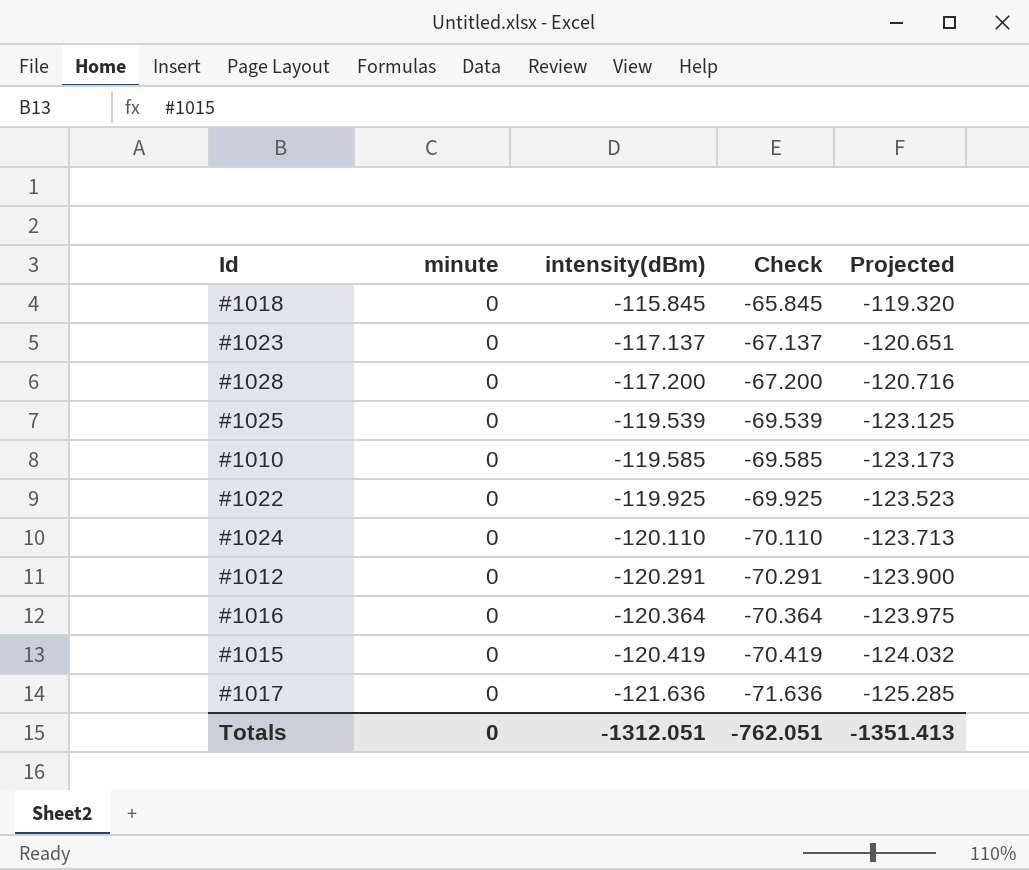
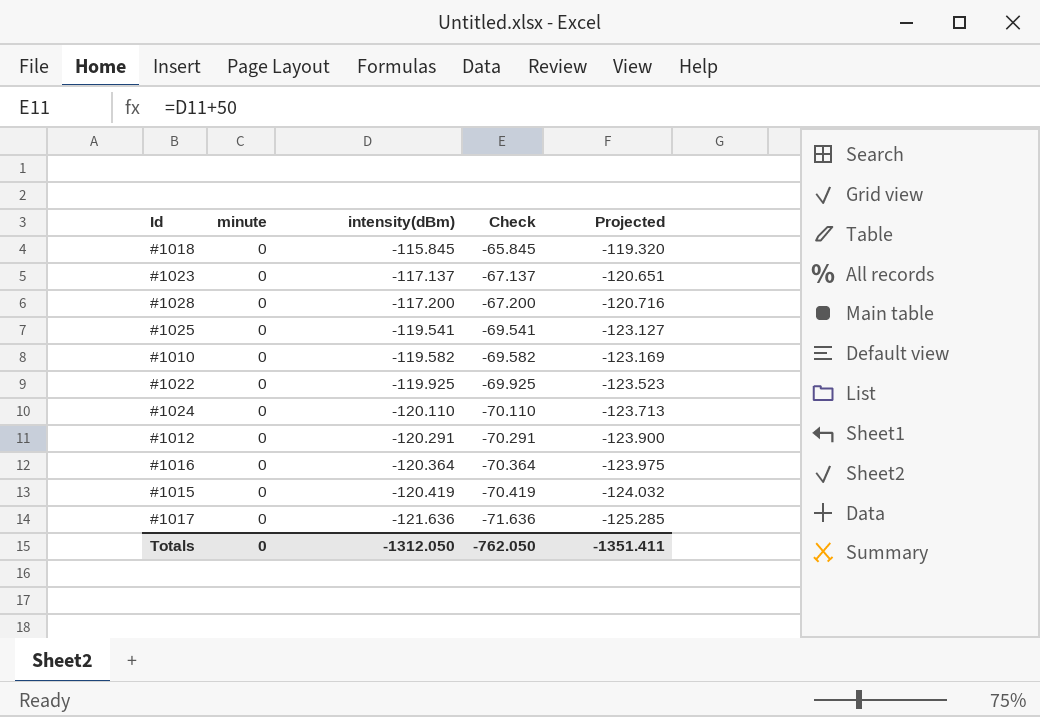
#1025 | intensity(dBm): -119.539 -> -119.541
#1025 | Check: -69.539 -> -69.541
#1025 | Projected: -123.125 -> -123.127
#1010 | intensity(dBm): -119.585 -> -119.582
#1010 | Check: -69.585 -> -69.582
#1010 | Projected: -123.173 -> -123.169
Totals | intensity(dBm): -1312.051 -> -1312.050
Totals | Check: -762.051 -> -762.050
Totals | Projected: -1351.413 -> -1351.411

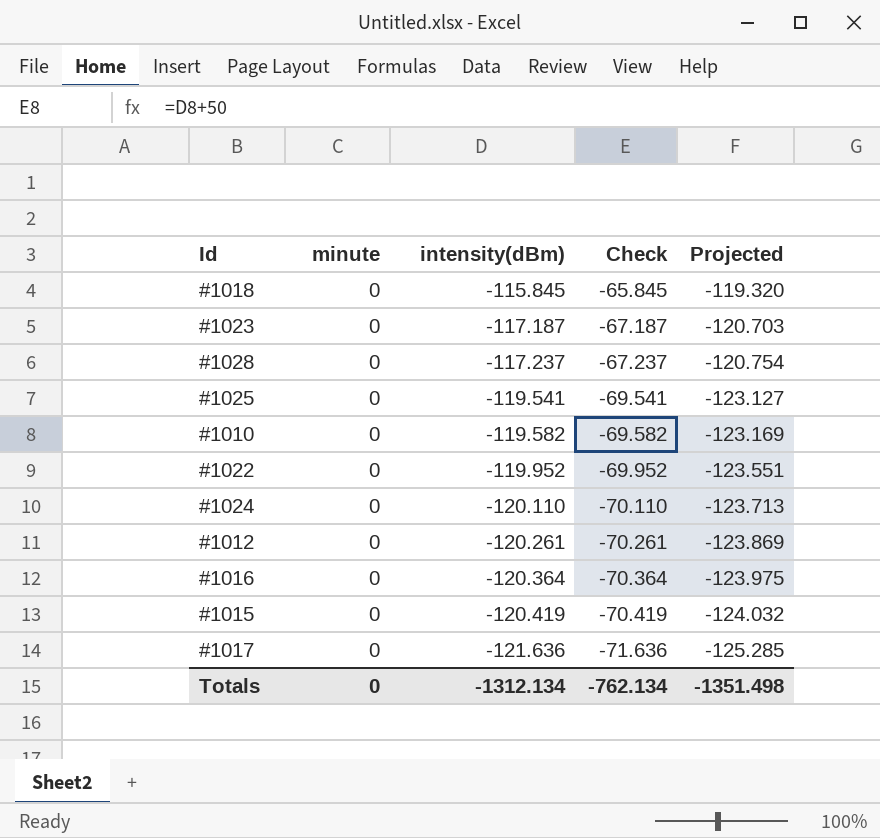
#1023 | intensity(dBm): -117.137 -> -117.187
#1023 | Check: -67.137 -> -67.187
#1023 | Projected: -120.651 -> -120.703
#1028 | intensity(dBm): -117.200 -> -117.237
#1028 | Check: -67.200 -> -67.237
#1028 | Projected: -120.716 -> -120.754
#1022 | intensity(dBm): -119.925 -> -119.952
#1022 | Check: -69.925 -> -69.952
#1022 | Projected: -123.523 -> -123.551
#1012 | intensity(dBm): -120.291 -> -120.261
#1012 | Check: -70.291 -> -70.261
#1012 | Projected: -123.900 -> -123.869
Totals | intensity(dBm): -1312.050 -> -1312.134
Totals | Check: -762.050 -> -762.134
Totals | Projected: -1351.411 -> -1351.498

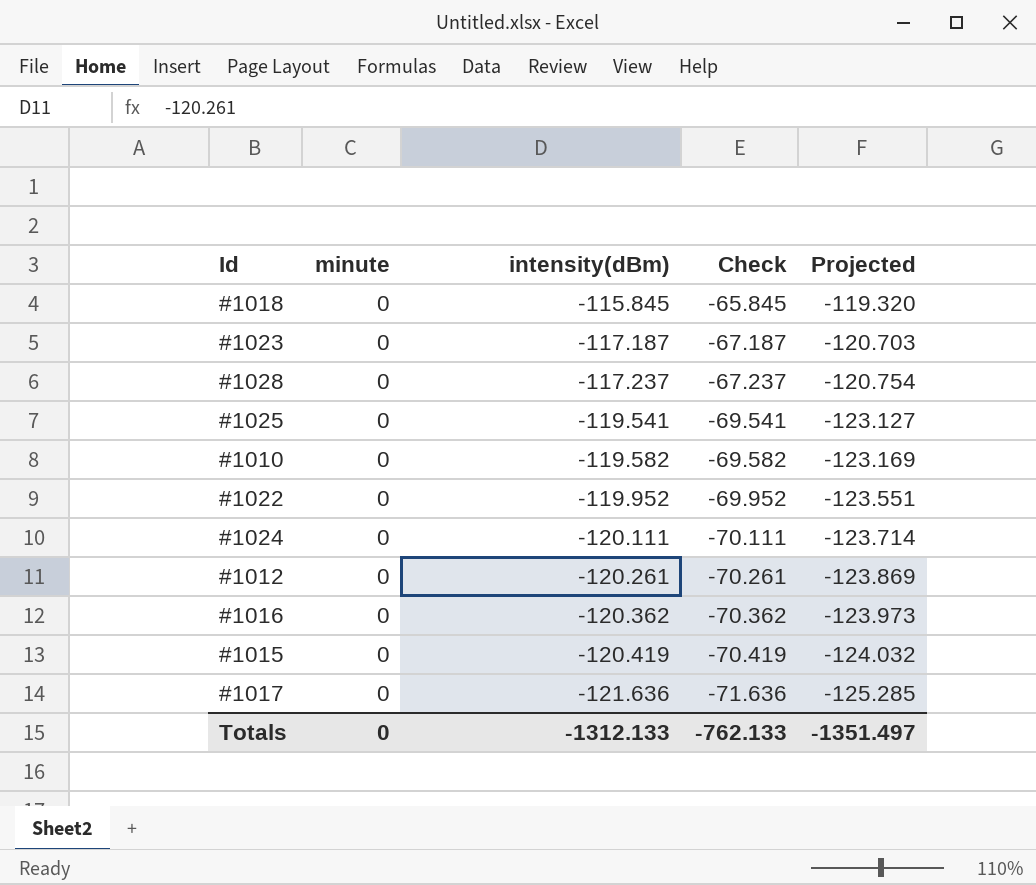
#1024 | intensity(dBm): -120.110 -> -120.111
#1024 | Check: -70.110 -> -70.111
#1024 | Projected: -123.713 -> -123.714
#1016 | intensity(dBm): -120.364 -> -120.362
#1016 | Check: -70.364 -> -70.362
#1016 | Projected: -123.975 -> -123.973
Totals | intensity(dBm): -1312.134 -> -1312.133
Totals | Check: -762.134 -> -762.133
Totals | Projected: -1351.498 -> -1351.497

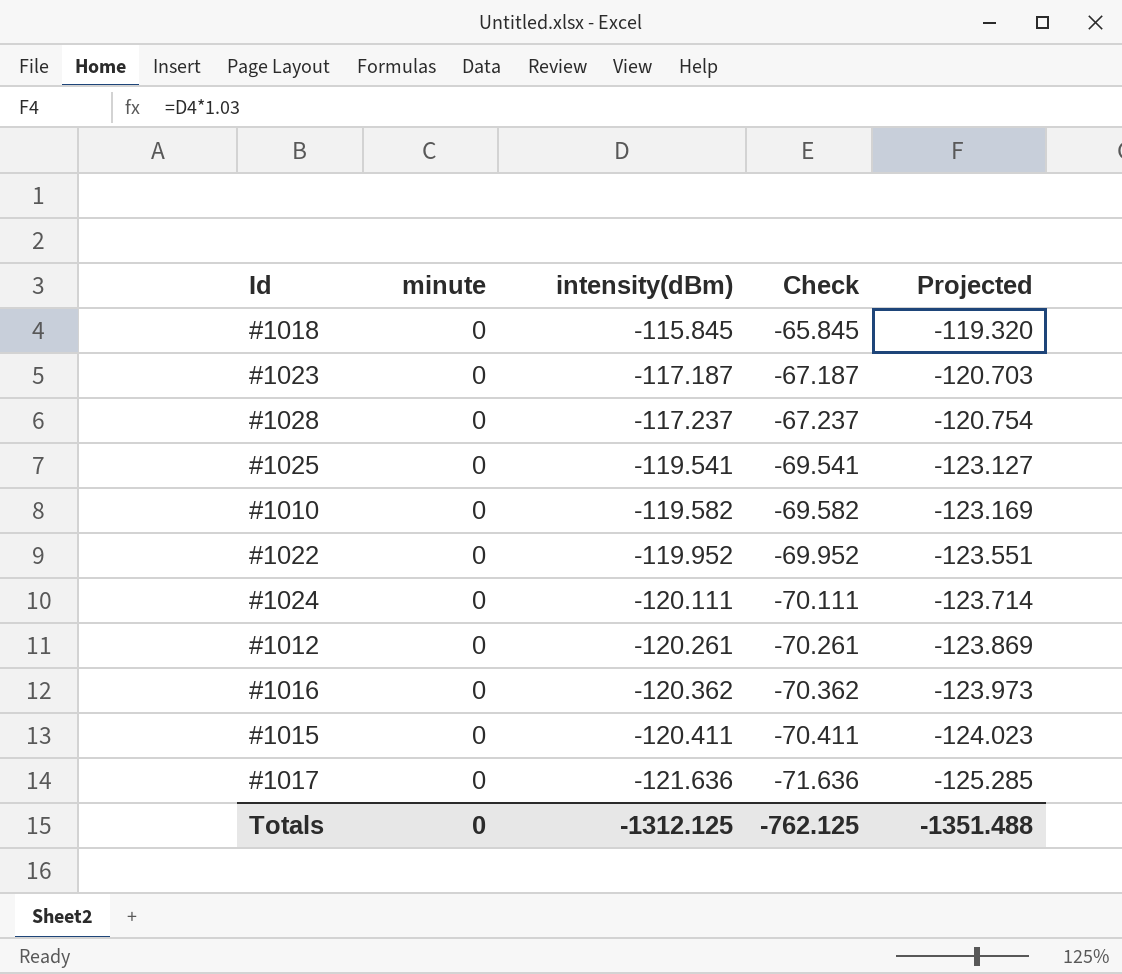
#1015 | intensity(dBm): -120.419 -> -120.411
#1015 | Check: -70.419 -> -70.411
#1015 | Projected: -124.032 -> -124.023
Totals | intensity(dBm): -1312.133 -> -1312.125
Totals | Check: -762.133 -> -762.125
Totals | Projected: -1351.497 -> -1351.488

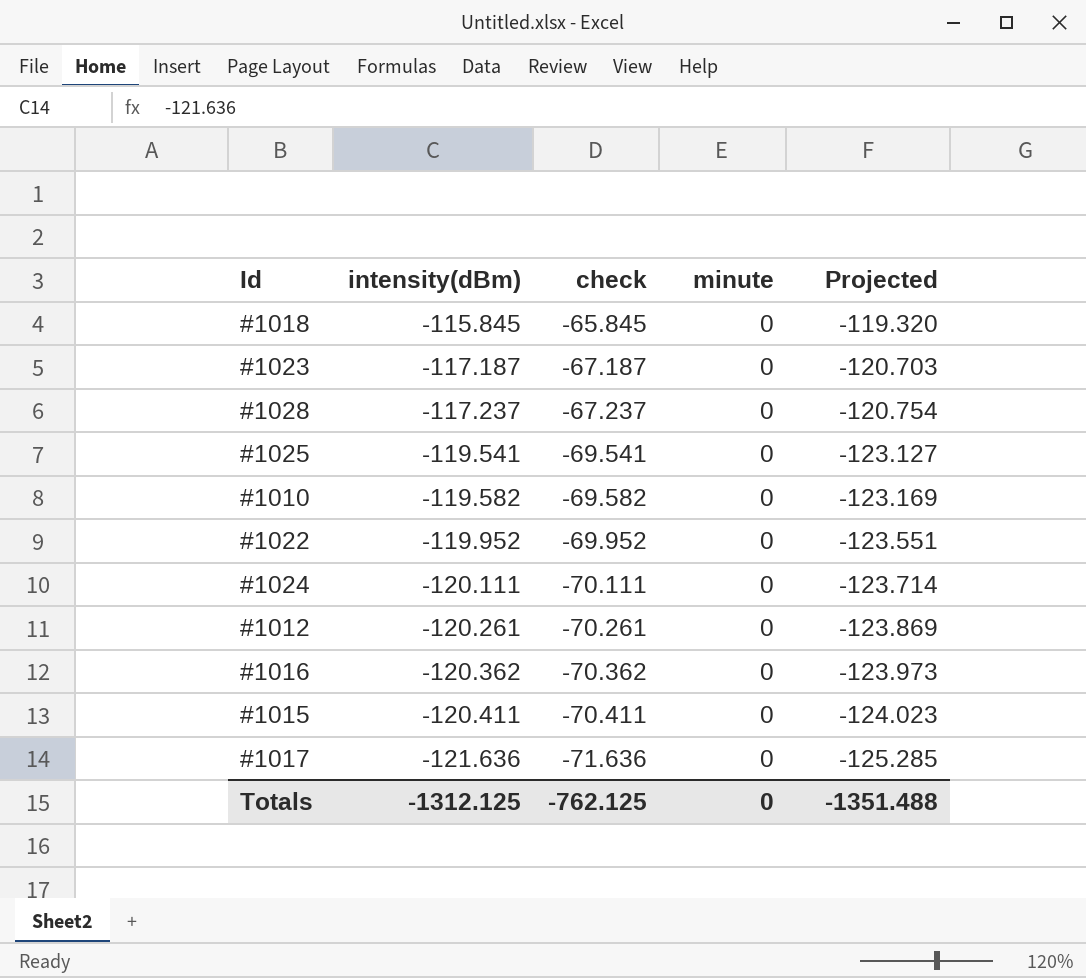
column name: Check -> check
column minute | position: 2 -> 4

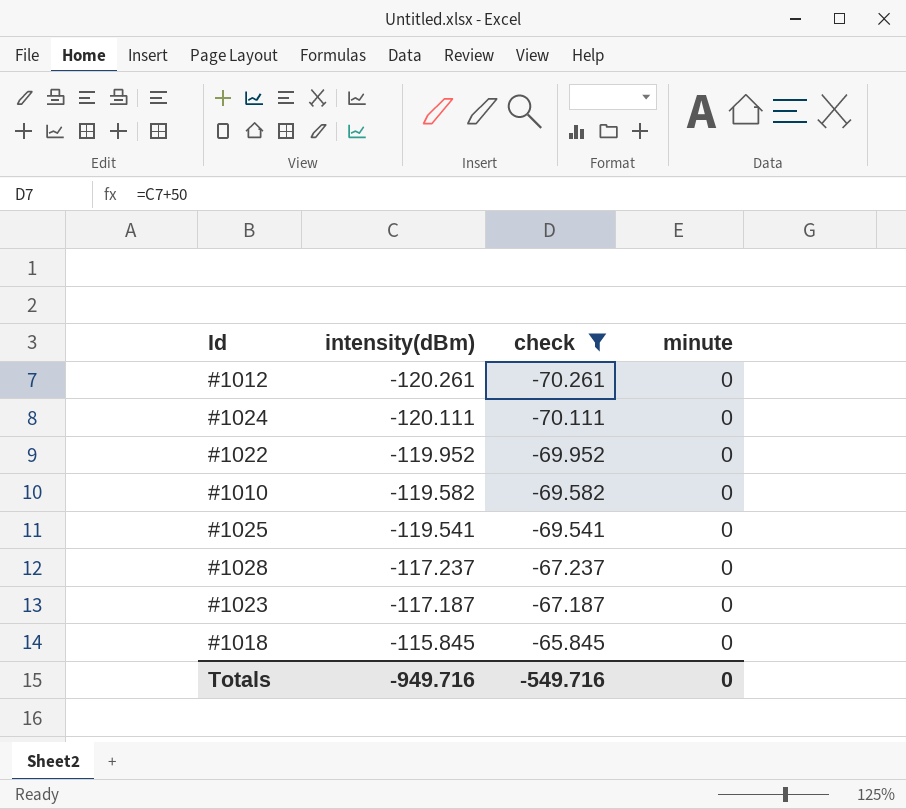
filter: none -> check >= -70.261
row order: intensity(dBm) descending -> intensity(dBm) ascending
column Projected | formula: [intensity(dBm)] * 1.03 -> none
Totals | intensity(dBm): -1312.125 -> -949.716
Totals | check: -762.125 -> -549.716

